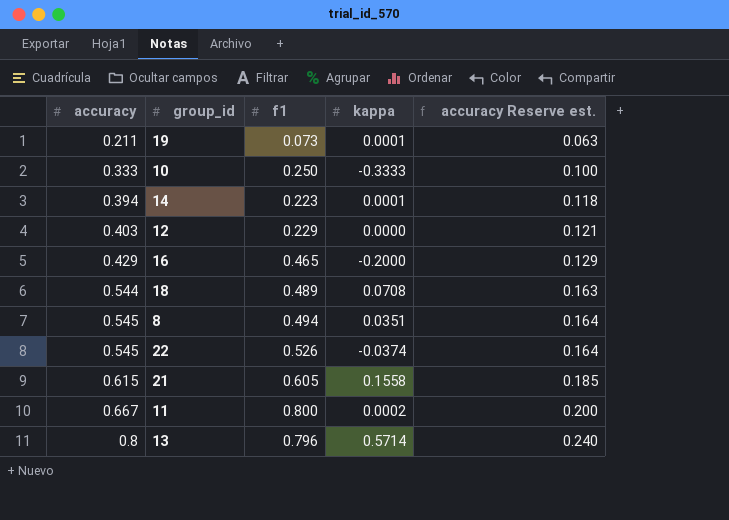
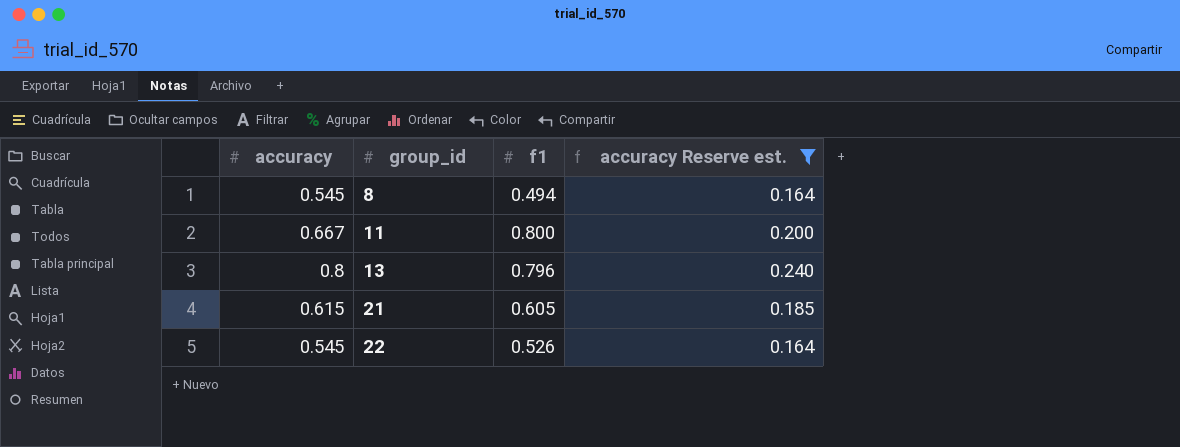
filter: none -> accuracy Reserve est. >= 0.164
row order: accuracy ascending -> group_id ascending
column kappa | position: 4 -> none

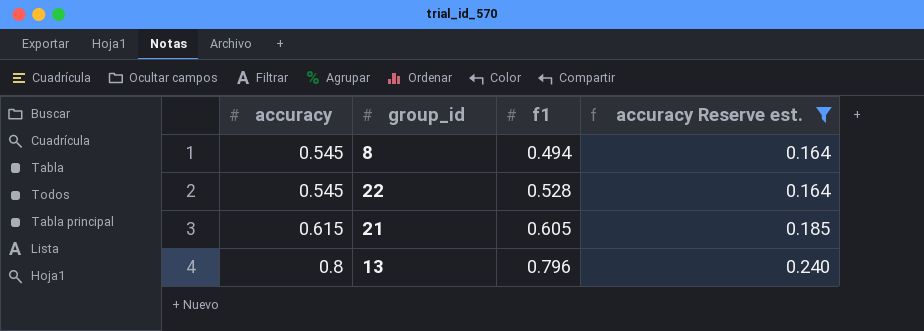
row order: group_id ascending -> accuracy ascending
row 11: 0.667 | 0.800 | 0.200 -> none
22 | f1: 0.526 -> 0.528

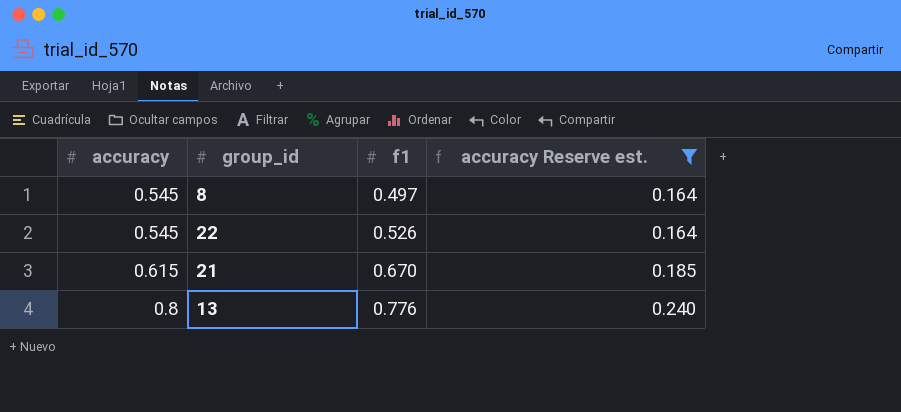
8 | f1: 0.494 -> 0.497
22 | f1: 0.528 -> 0.526
21 | f1: 0.605 -> 0.670
13 | f1: 0.796 -> 0.776

